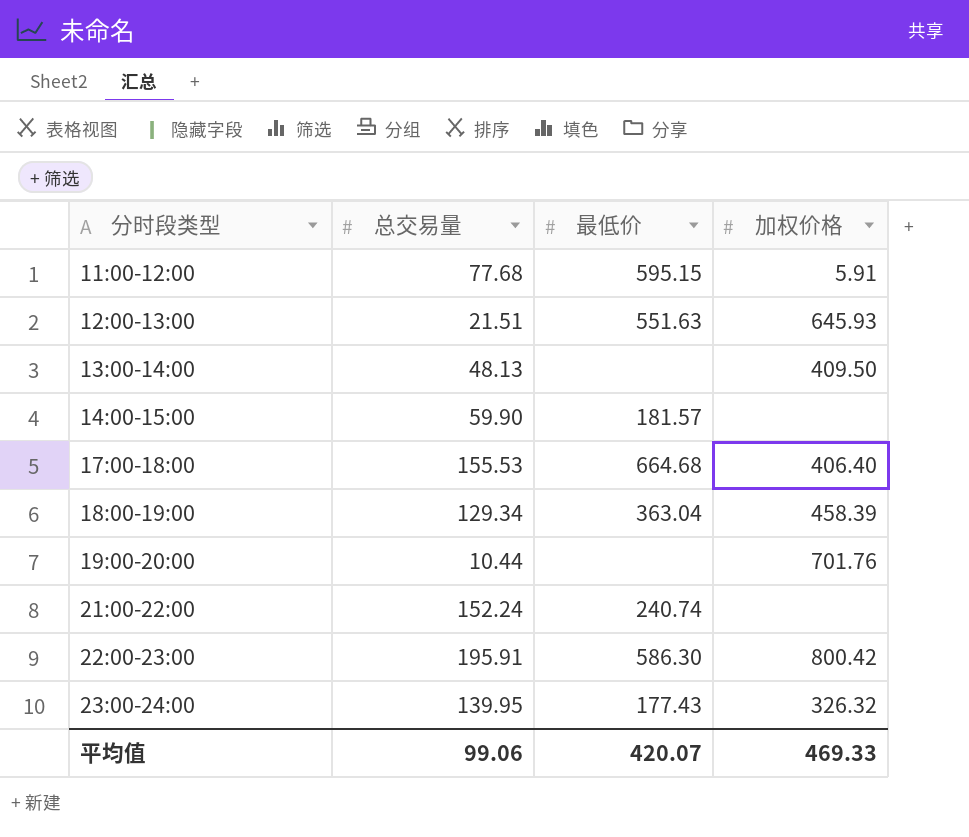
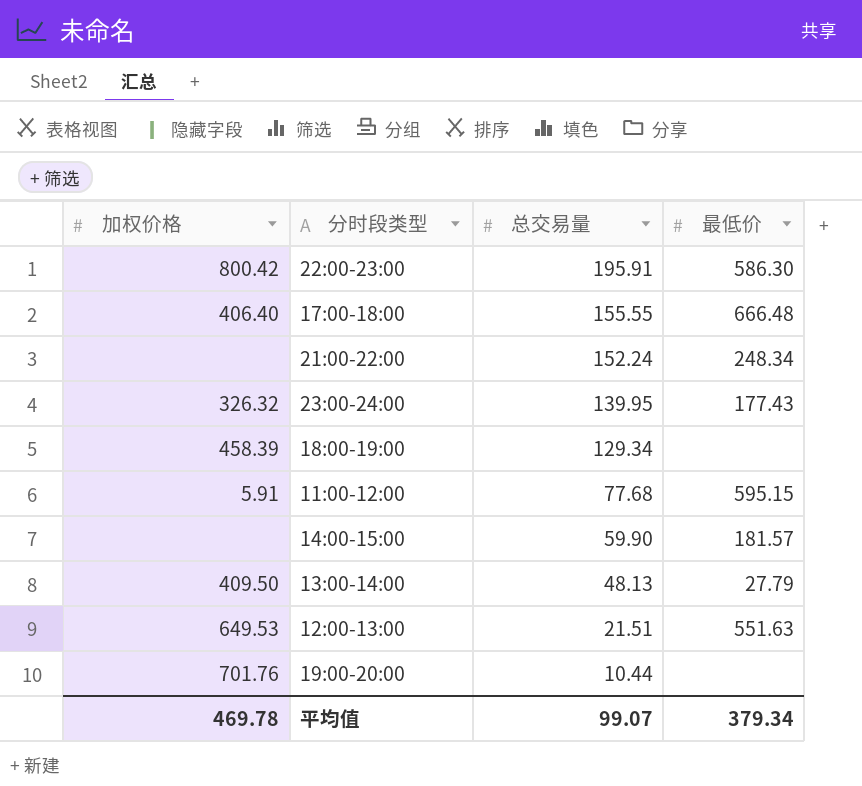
row order: 分时段类型 ascending -> 总交易量 descending
column 加权价格 | position: 4 -> 1
17:00-18:00 | 总交易量: 155.53 -> 155.55
17:00-18:00 | 最低价: 664.68 -> 666.48
21:00-22:00 | 最低价: 240.74 -> 248.34
18:00-19:00 | 最低价: 363.04 -> none
13:00-14:00 | 最低价: none -> 27.79
12:00-13:00 | 加权价格: 645.93 -> 649.53
平均值 | 加权价格: 469.33 -> 469.78
平均值 | 总交易量: 99.06 -> 99.07
平均值 | 最低价: 420.07 -> 379.34

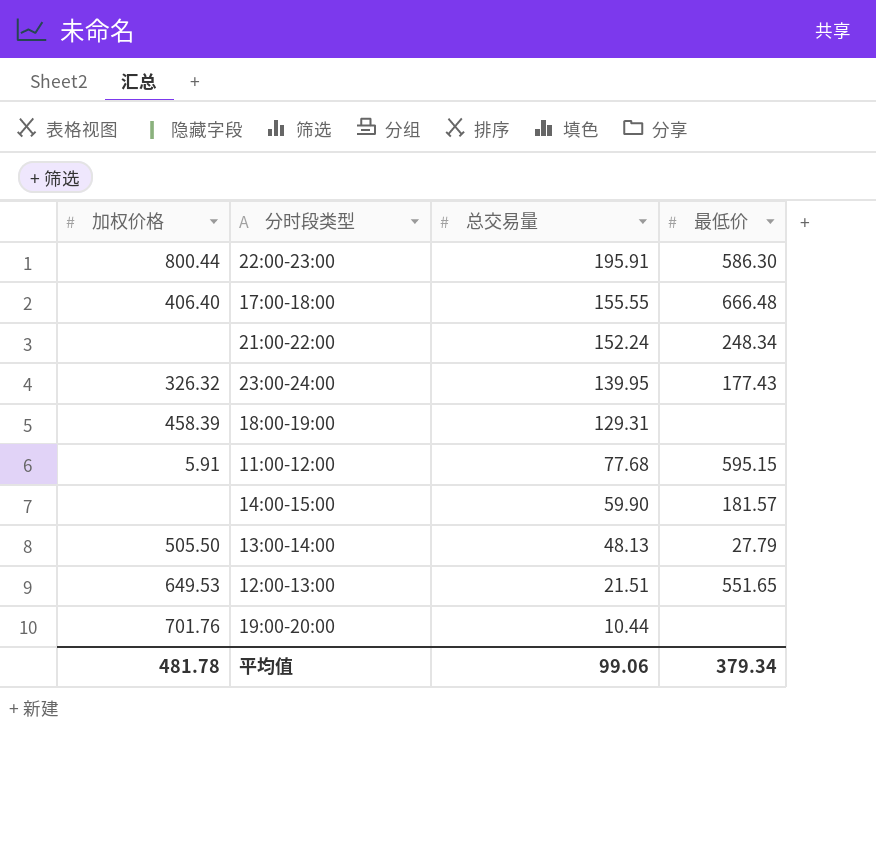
22:00-23:00 | 加权价格: 800.42 -> 800.44
18:00-19:00 | 总交易量: 129.34 -> 129.31
13:00-14:00 | 加权价格: 409.50 -> 505.50
12:00-13:00 | 最低价: 551.63 -> 551.65
平均值 | 加权价格: 469.78 -> 481.78
平均值 | 总交易量: 99.07 -> 99.06

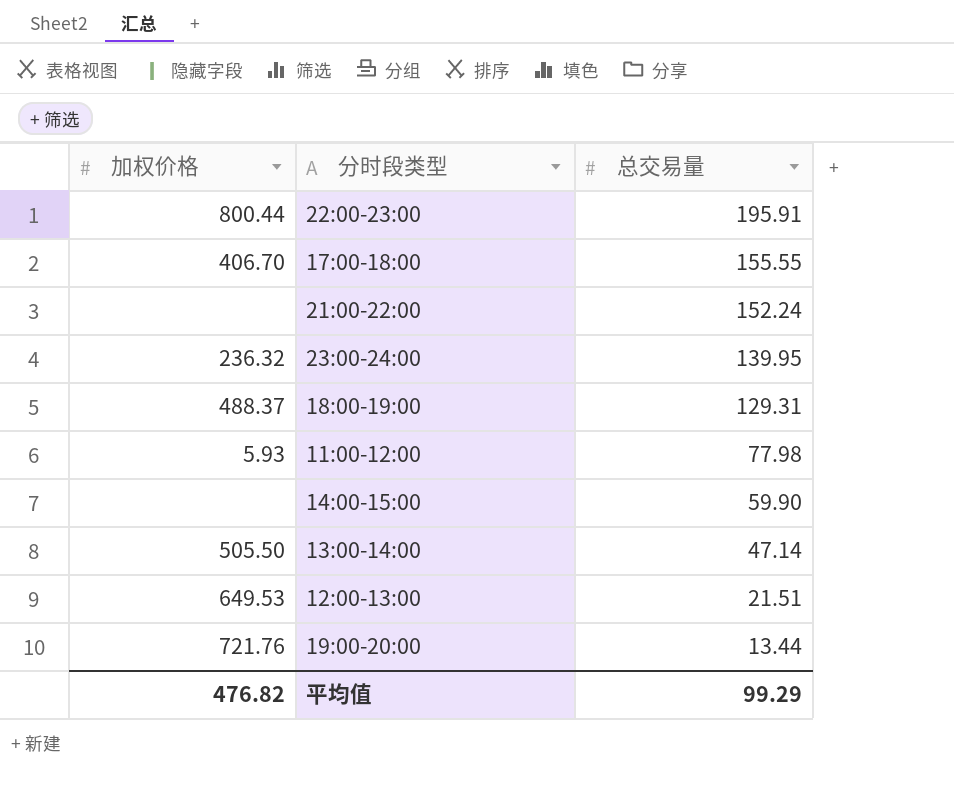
column 最低价 | position: 4 -> none
17:00-18:00 | 加权价格: 406.40 -> 406.70
23:00-24:00 | 加权价格: 326.32 -> 236.32
18:00-19:00 | 加权价格: 458.39 -> 488.37
11:00-12:00 | 加权价格: 5.91 -> 5.93
11:00-12:00 | 总交易量: 77.68 -> 77.98
13:00-14:00 | 总交易量: 48.13 -> 47.14
19:00-20:00 | 加权价格: 701.76 -> 721.76
19:00-20:00 | 总交易量: 10.44 -> 13.44
平均值 | 加权价格: 481.78 -> 476.82
平均值 | 总交易量: 99.06 -> 99.29

